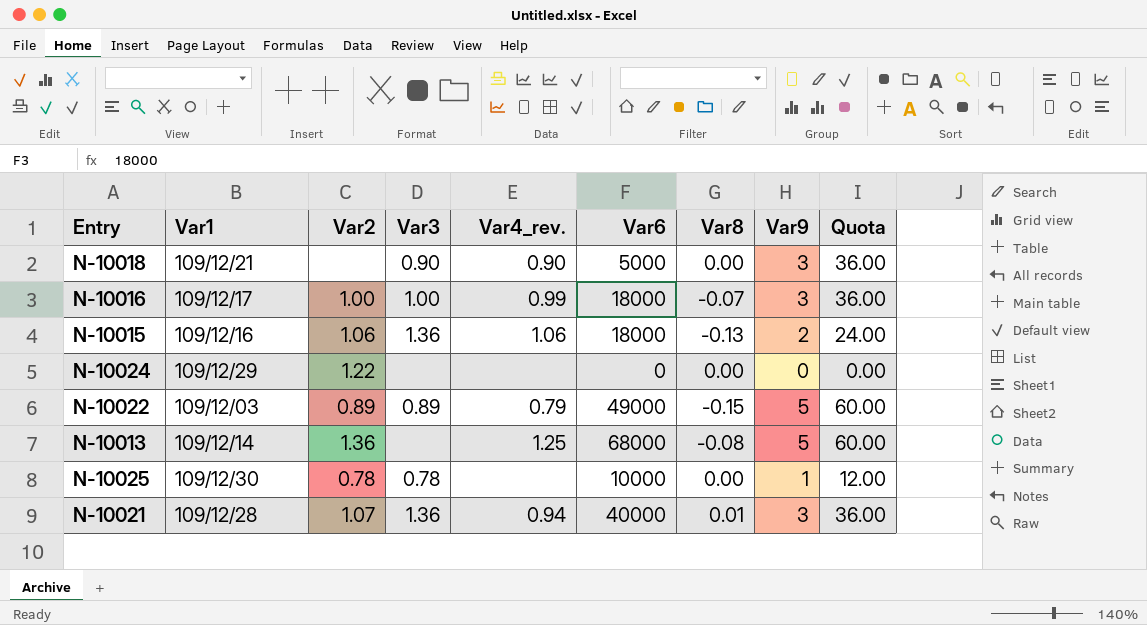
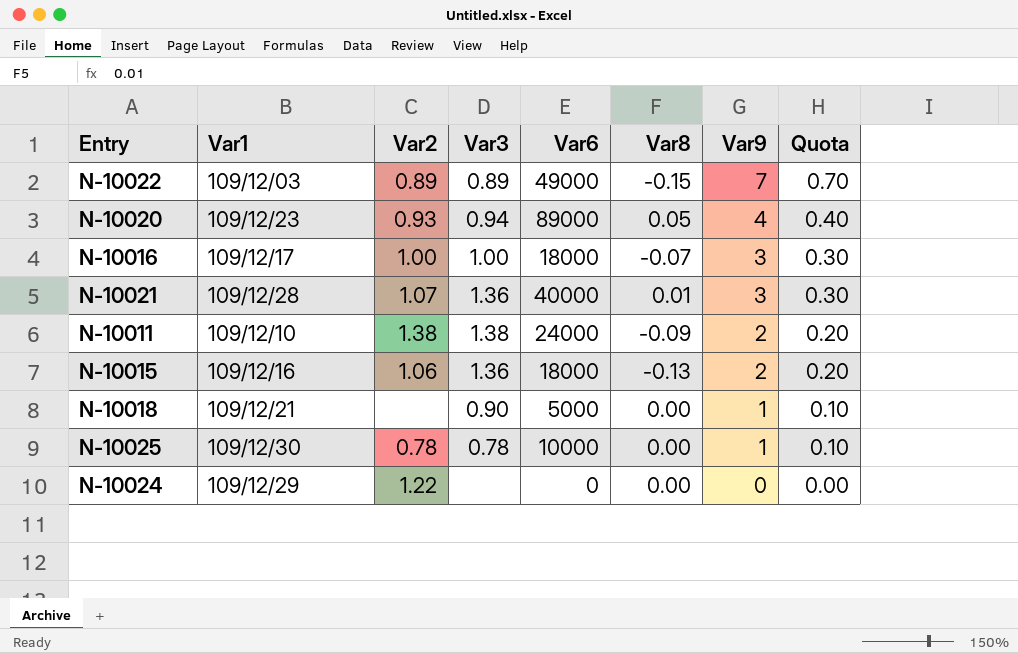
row order: none -> Var9 descending
column Var4_rev. | position: 5 -> none
column Quota | formula: [Var9] * 12 -> [Var9] * 0.1
row N-10013: 109/12/14 | 1.36 | none | 1.25 | 68000 | -0.08 | 5 | 60.00 -> none
N-10022 | Var9: 5 -> 7
row N-10020: none -> 109/12/23 | 0.93 | 0.94 | 89000 | 0.05 | 4 | 0.40
row N-10011: none -> 109/12/10 | 1.38 | 1.38 | 24000 | -0.09 | 2 | 0.20
N-10018 | Var9: 3 -> 1

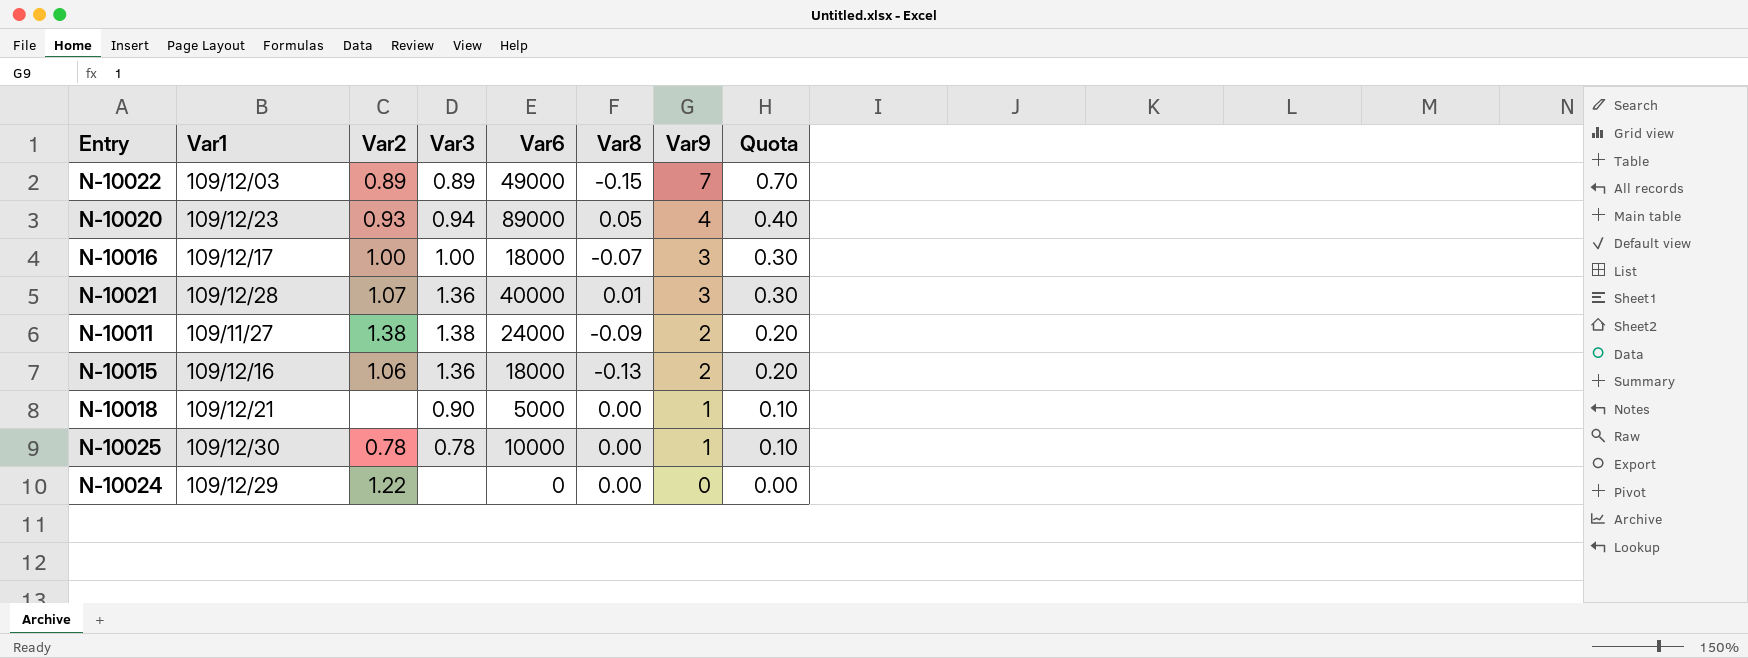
N-10011 | Var1: 109/12/10 -> 109/11/27

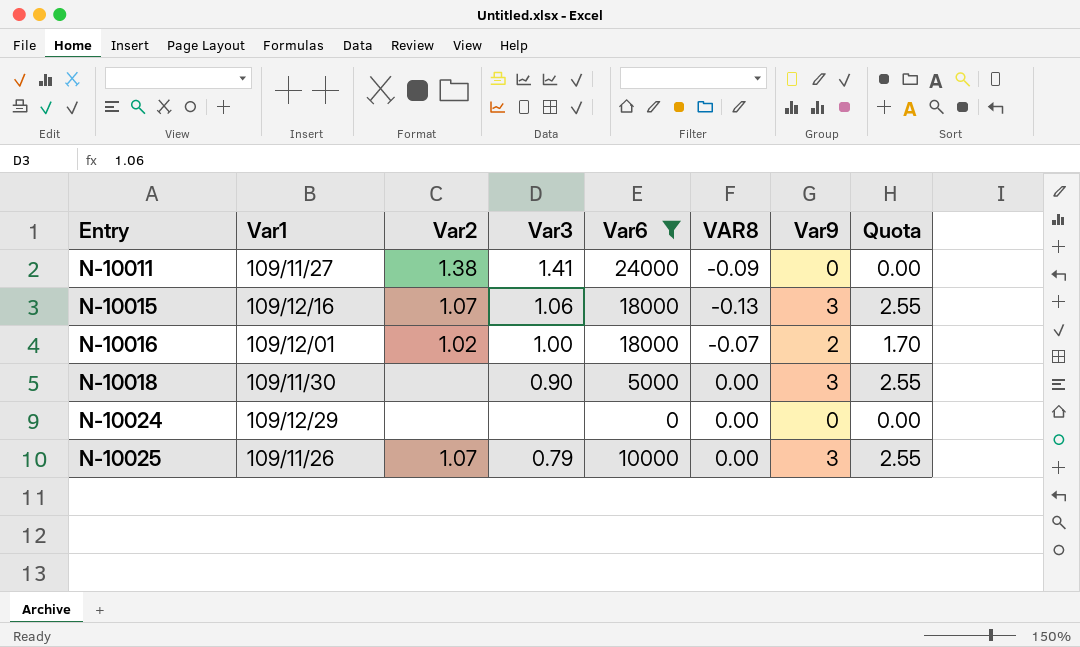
filter: none -> Var6 <= 24000
row order: Var9 descending -> Entry ascending
column name: Var8 -> VAR8
column Quota | formula: [Var9] * 0.1 -> [Var9] * 0.85
N-10011 | Var3: 1.38 -> 1.41
N-10011 | Var9: 2 -> 0
N-10015 | Var2: 1.06 -> 1.07
N-10015 | Var3: 1.36 -> 1.06
N-10015 | Var9: 2 -> 3
N-10016 | Var1: 109/12/17 -> 109/12/01
N-10016 | Var2: 1.00 -> 1.02
N-10016 | Var9: 3 -> 2
N-10018 | Var1: 109/12/21 -> 109/11/30
N-10018 | Var9: 1 -> 3
N-10024 | Var2: 1.22 -> none
N-10025 | Var1: 109/12/30 -> 109/11/26
N-10025 | Var2: 0.78 -> 1.07
N-10025 | Var3: 0.78 -> 0.79
N-10025 | Var9: 1 -> 3

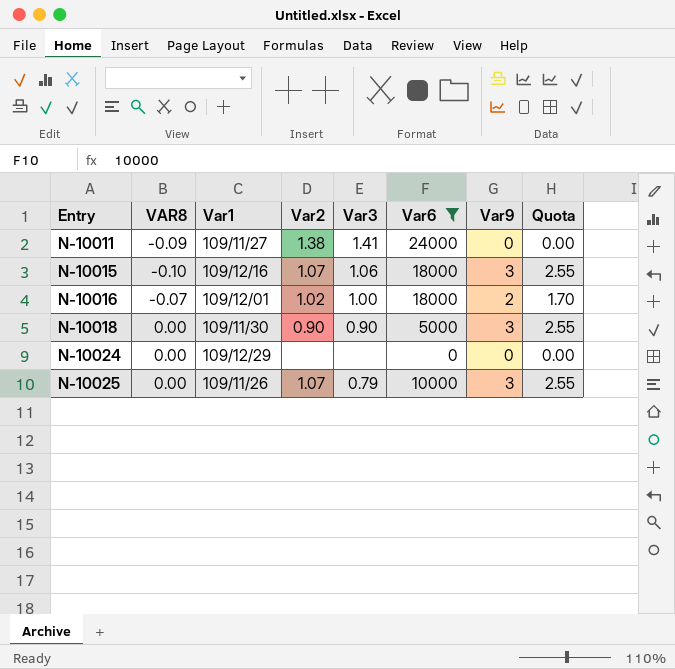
column VAR8 | position: 6 -> 2
N-10015 | VAR8: -0.13 -> -0.10
N-10018 | Var2: none -> 0.90

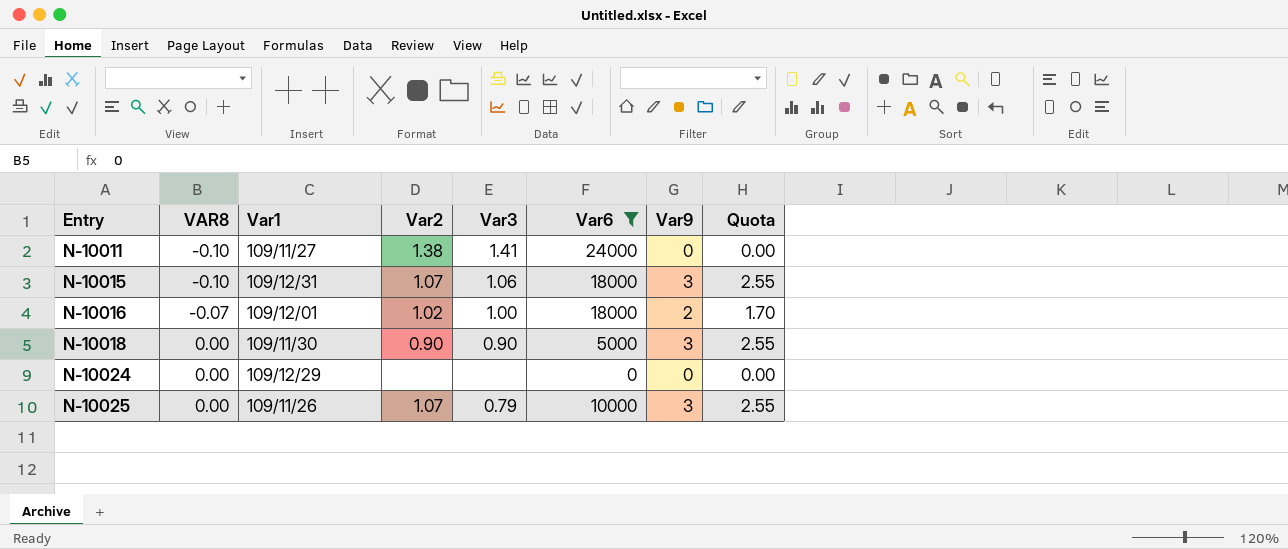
N-10011 | VAR8: -0.09 -> -0.10
N-10015 | Var1: 109/12/16 -> 109/12/31

